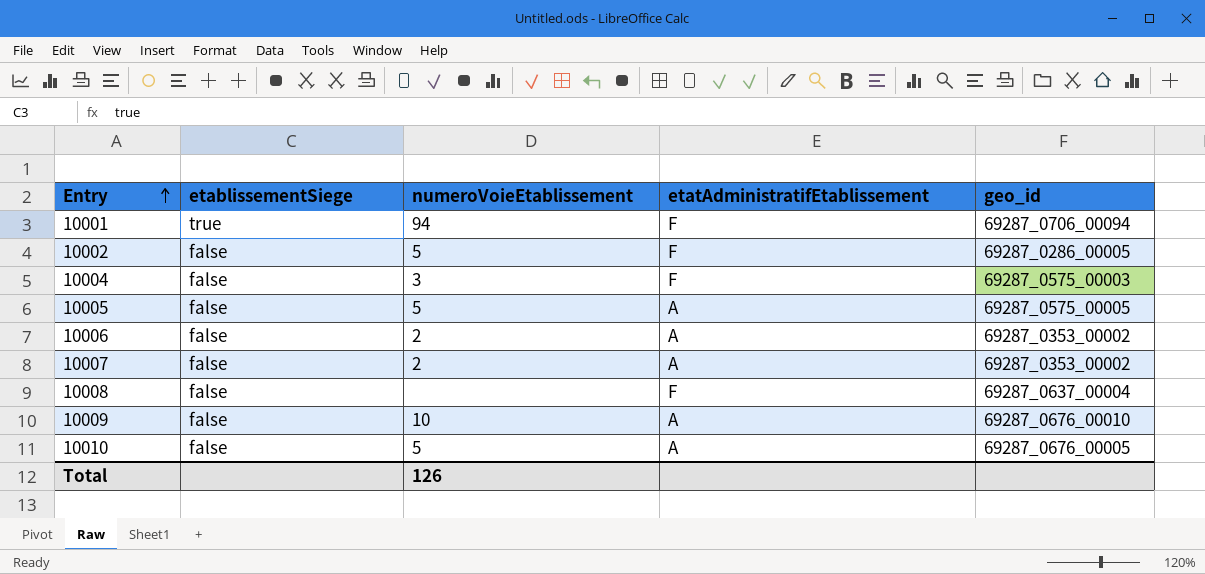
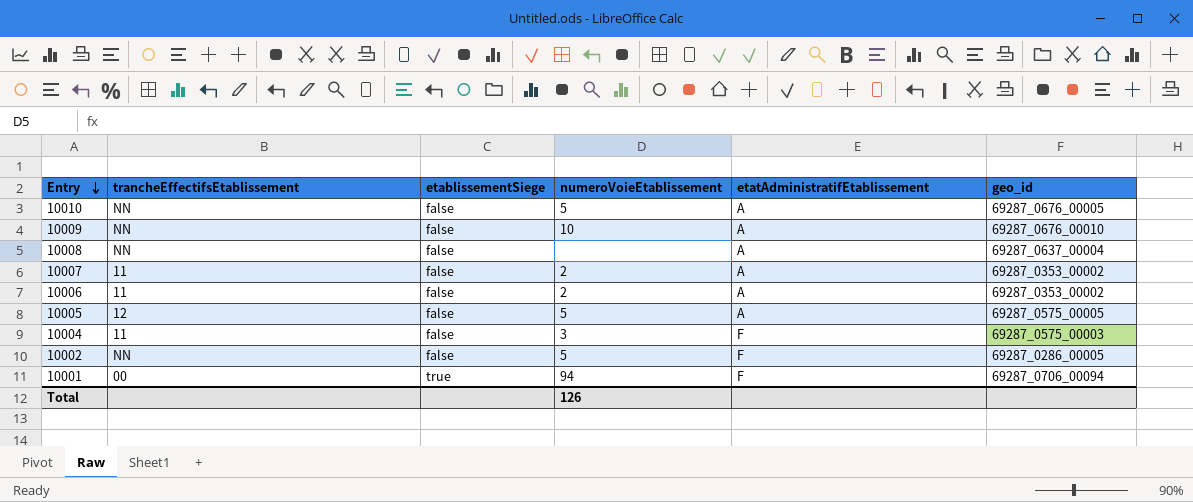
row order: Entry ascending -> Entry descending
column trancheEffectifsEtablissement | position: none -> 2
10008 | etatAdministratifEtablissement: F -> A

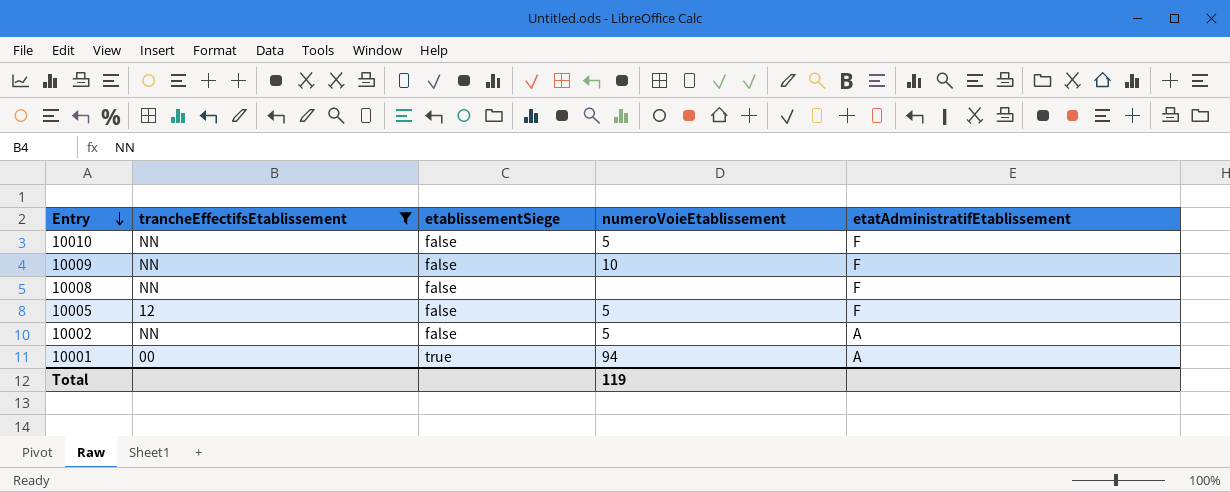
filter: none -> trancheEffectifsEtablissement != 11
column geo_id | position: 6 -> none
10010 | etatAdministratifEtablissement: A -> F
10009 | etatAdministratifEtablissement: A -> F
10008 | etatAdministratifEtablissement: A -> F
10005 | etatAdministratifEtablissement: A -> F
10002 | etatAdministratifEtablissement: F -> A
10001 | etatAdministratifEtablissement: F -> A
Total | numeroVoieEtablissement: 126 -> 119

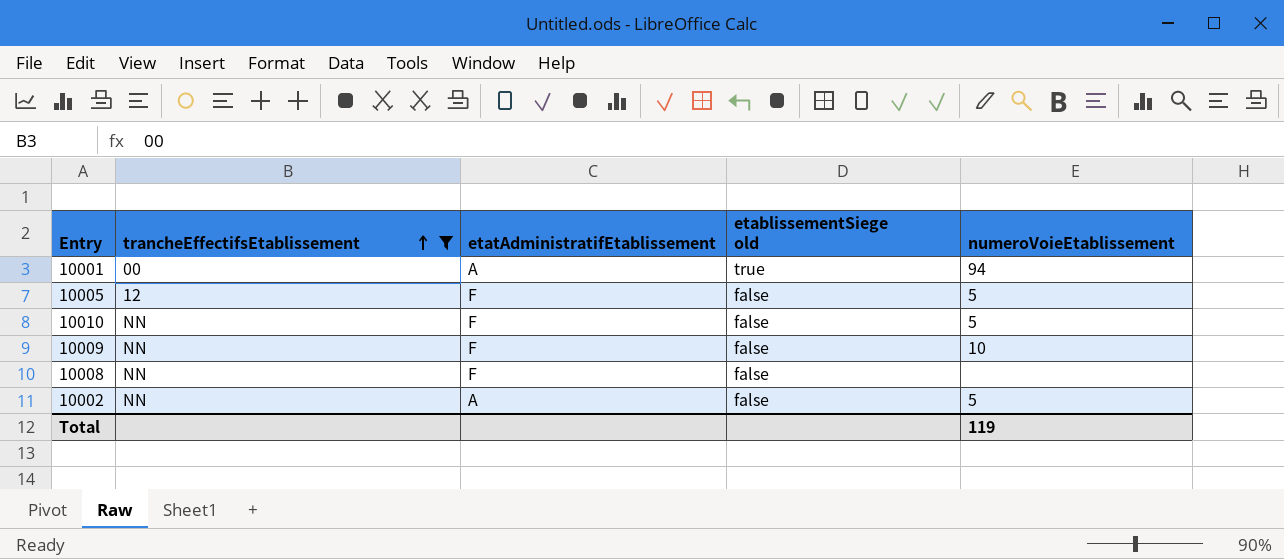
row order: Entry descending -> trancheEffectifsEtablissement ascending
column etatAdministratifEtablissement | position: 5 -> 3
column name: etablissementSiege -> etablissementSiege old

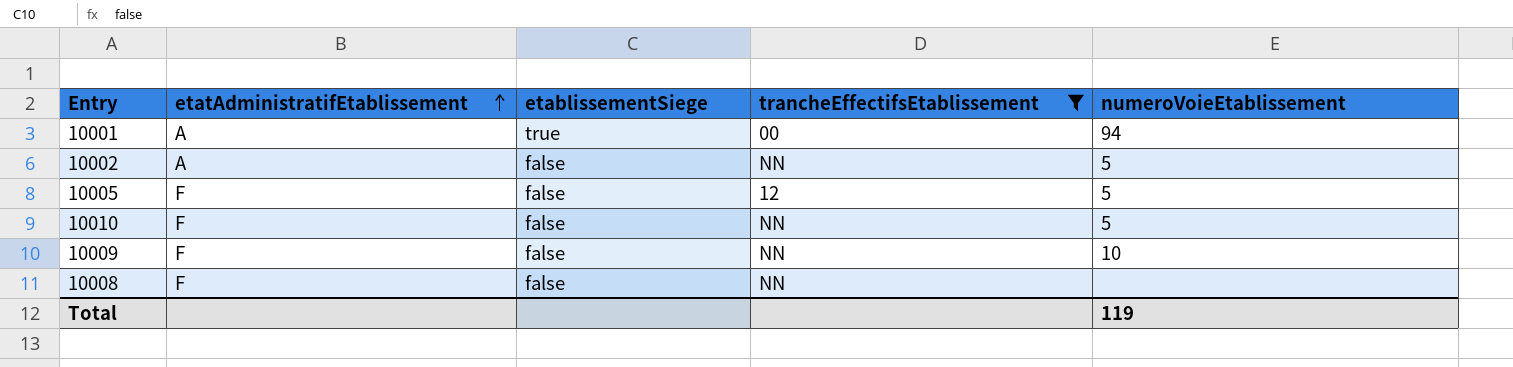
row order: trancheEffectifsEtablissement ascending -> etatAdministratifEtablissement ascending
column name: etablissementSiege old -> etablissementSiege
column trancheEffectifsEtablissement | position: 2 -> 4

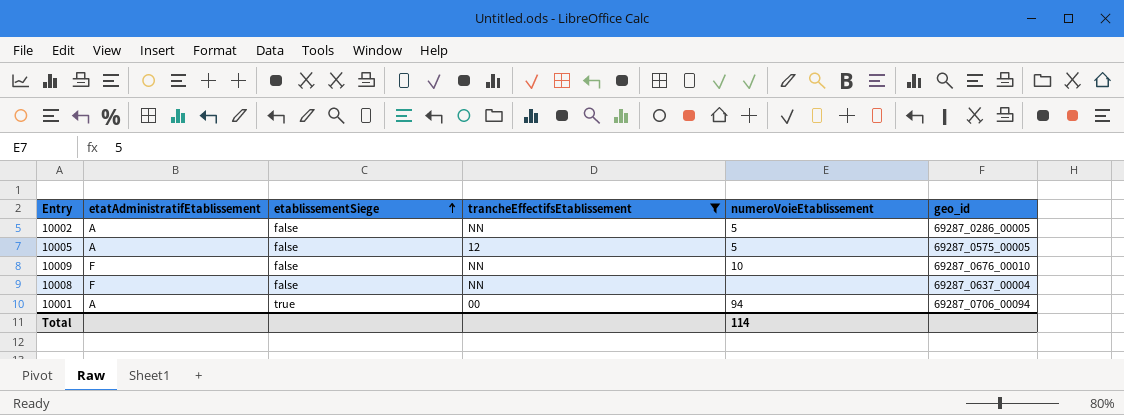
row order: etatAdministratifEtablissement ascending -> etablissementSiege ascending
column geo_id | position: none -> 6
row 10010: F | false | NN | 5 -> none
10005 | etatAdministratifEtablissement: F -> A
Total | numeroVoieEtablissement: 119 -> 114

